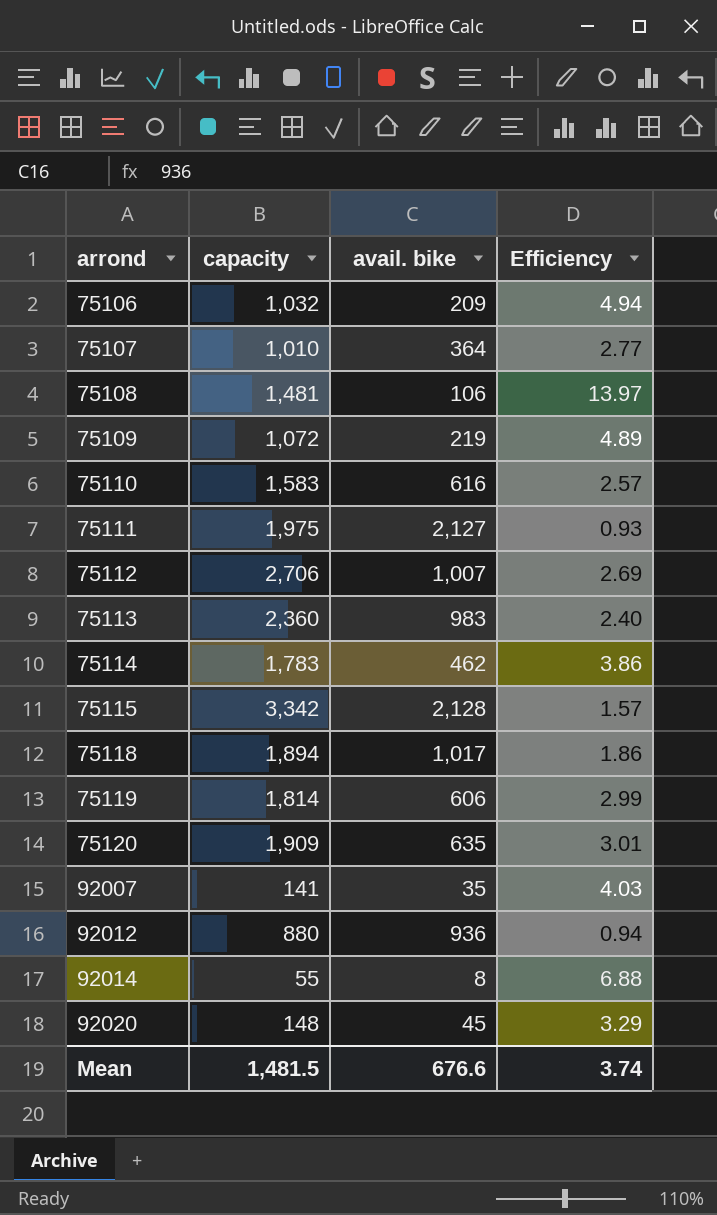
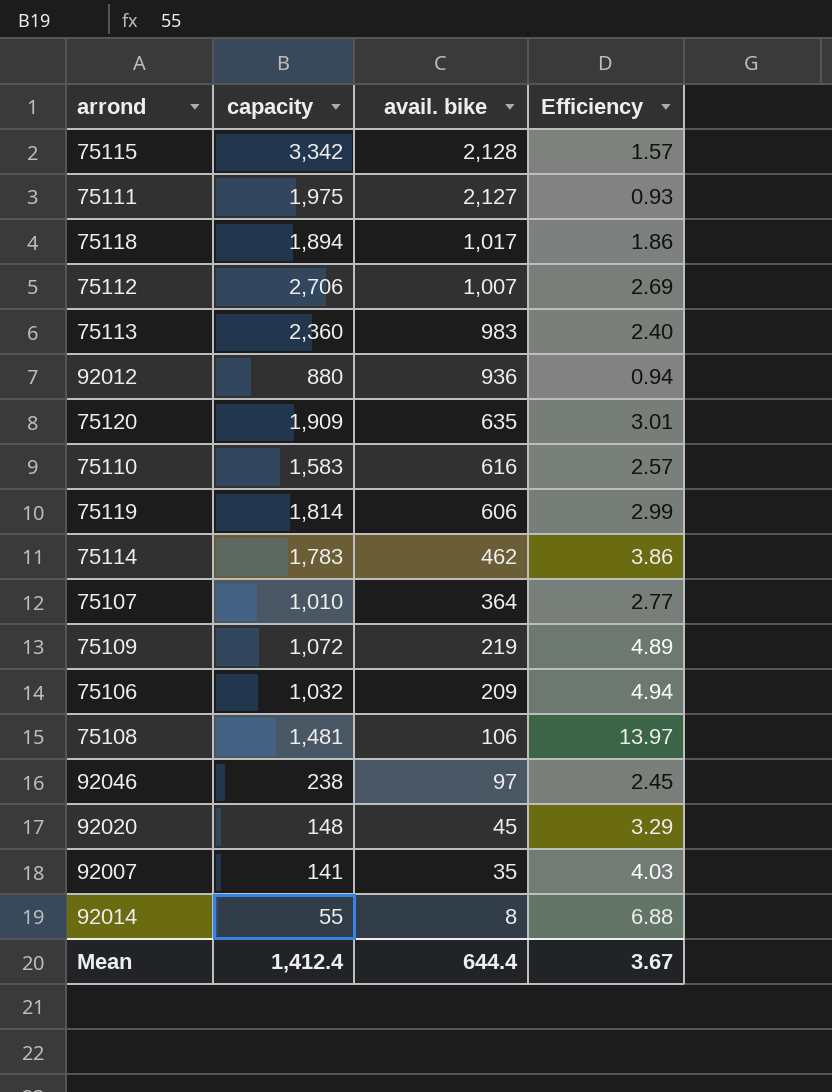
row order: arrond ascending -> avail. bike descending
row 92046: none -> 238 | 97 | 2.45
Mean | capacity: 1,481.5 -> 1,412.4
Mean | avail. bike: 676.6 -> 644.4
Mean | Efficiency: 3.74 -> 3.67

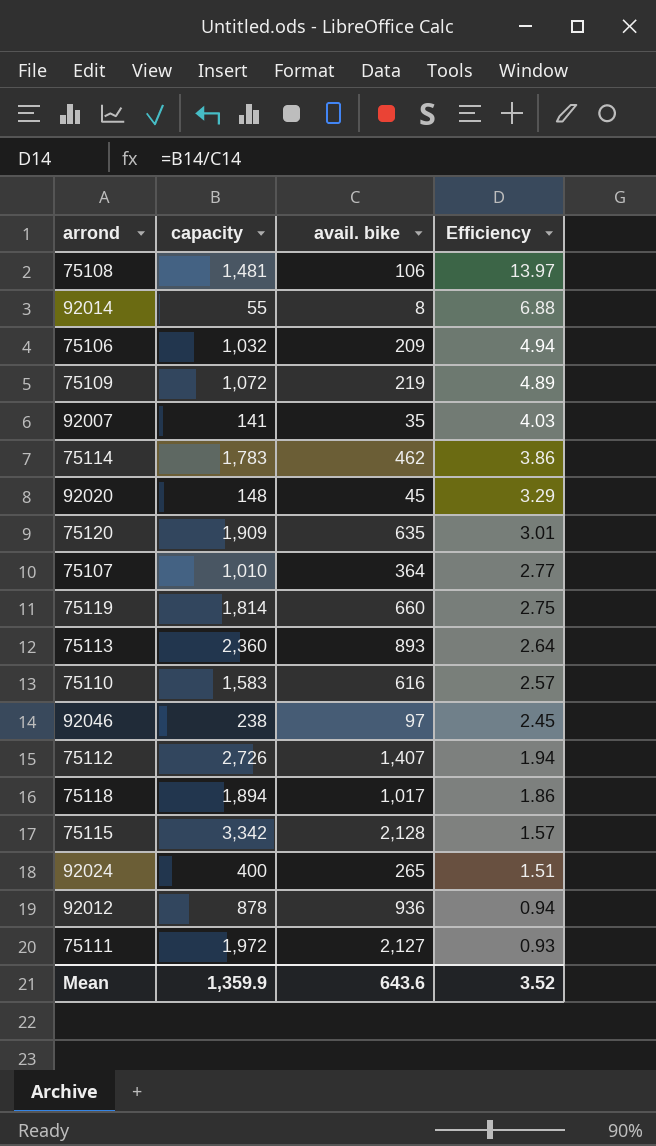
row order: avail. bike descending -> Efficiency descending
75119 | avail. bike: 606 -> 660
75119 | Efficiency: 2.99 -> 2.75
75113 | avail. bike: 983 -> 893
75113 | Efficiency: 2.40 -> 2.64
75112 | capacity: 2,706 -> 2,726
75112 | avail. bike: 1,007 -> 1,407
75112 | Efficiency: 2.69 -> 1.94
row 92024: none -> 400 | 265 | 1.51
92012 | capacity: 880 -> 878
75111 | capacity: 1,975 -> 1,972
Mean | capacity: 1,412.4 -> 1,359.9
Mean | avail. bike: 644.4 -> 643.6
Mean | Efficiency: 3.67 -> 3.52

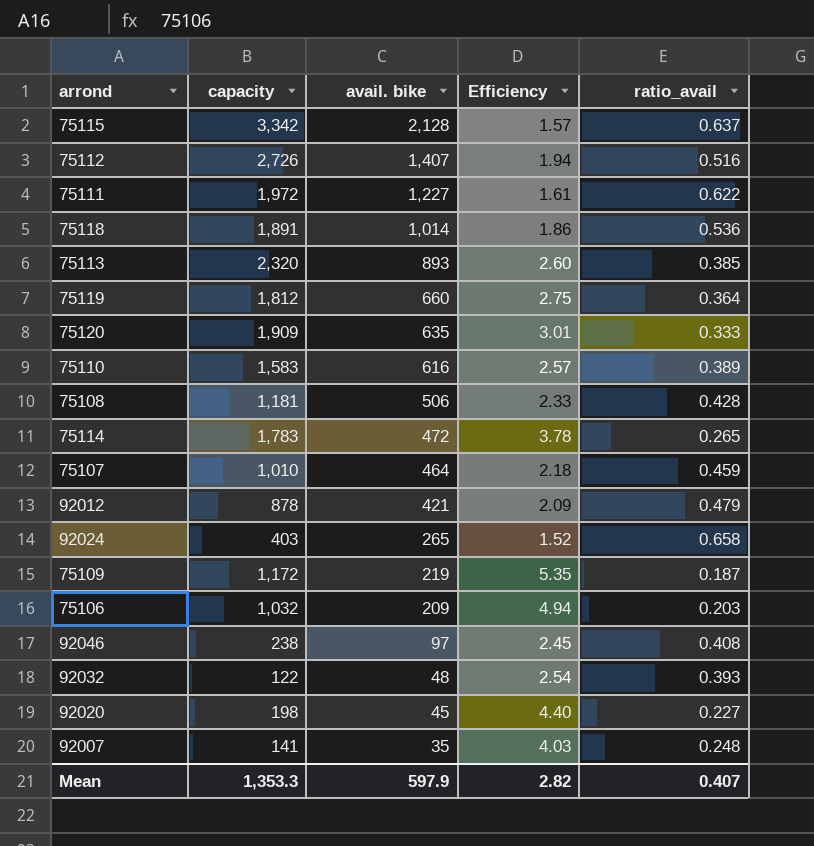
row order: Efficiency descending -> avail. bike descending
column ratio_avail | formula: none -> [avail. bike] / [capacity]
row 92014: 55 | 8 | 6.88 -> none
75111 | avail. bike: 2,127 -> 1,227
75111 | Efficiency: 0.93 -> 1.61
75118 | capacity: 1,894 -> 1,891
75118 | avail. bike: 1,017 -> 1,014
75113 | capacity: 2,360 -> 2,320
75113 | Efficiency: 2.64 -> 2.60
75119 | capacity: 1,814 -> 1,812
75108 | capacity: 1,481 -> 1,181
75108 | avail. bike: 106 -> 506
75108 | Efficiency: 13.97 -> 2.33
75114 | avail. bike: 462 -> 472
75114 | Efficiency: 3.86 -> 3.78
75107 | avail. bike: 364 -> 464
75107 | Efficiency: 2.77 -> 2.18
92012 | avail. bike: 936 -> 421
92012 | Efficiency: 0.94 -> 2.09
92024 | capacity: 400 -> 403
92024 | Efficiency: 1.51 -> 1.52
75109 | capacity: 1,072 -> 1,172
75109 | Efficiency: 4.89 -> 5.35
row 92032: none -> 122 | 48 | 2.54 | 0.393
92020 | capacity: 148 -> 198
92020 | Efficiency: 3.29 -> 4.40
Mean | capacity: 1,359.9 -> 1,353.3
Mean | avail. bike: 643.6 -> 597.9
Mean | Efficiency: 3.52 -> 2.82

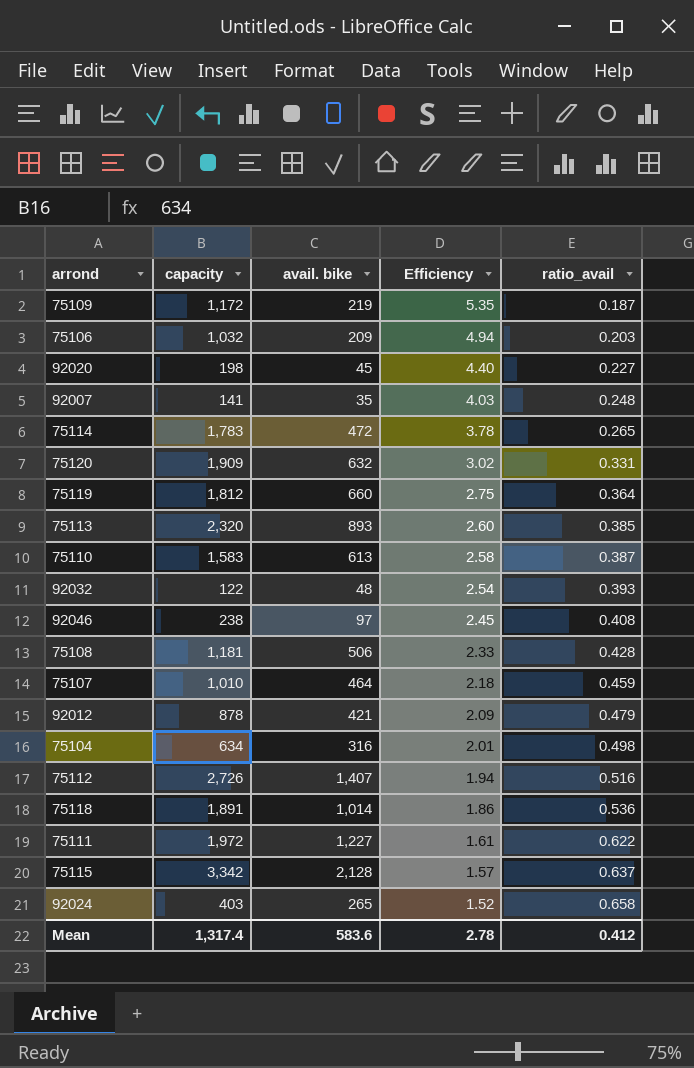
row order: avail. bike descending -> Efficiency descending
75120 | avail. bike: 635 -> 632
75120 | Efficiency: 3.01 -> 3.02
75120 | ratio_avail: 0.333 -> 0.331
75110 | avail. bike: 616 -> 613
75110 | Efficiency: 2.57 -> 2.58
75110 | ratio_avail: 0.389 -> 0.387
row 75104: none -> 634 | 316 | 2.01 | 0.498
Mean | capacity: 1,353.3 -> 1,317.4
Mean | avail. bike: 597.9 -> 583.6
Mean | Efficiency: 2.82 -> 2.78
Mean | ratio_avail: 0.407 -> 0.412

